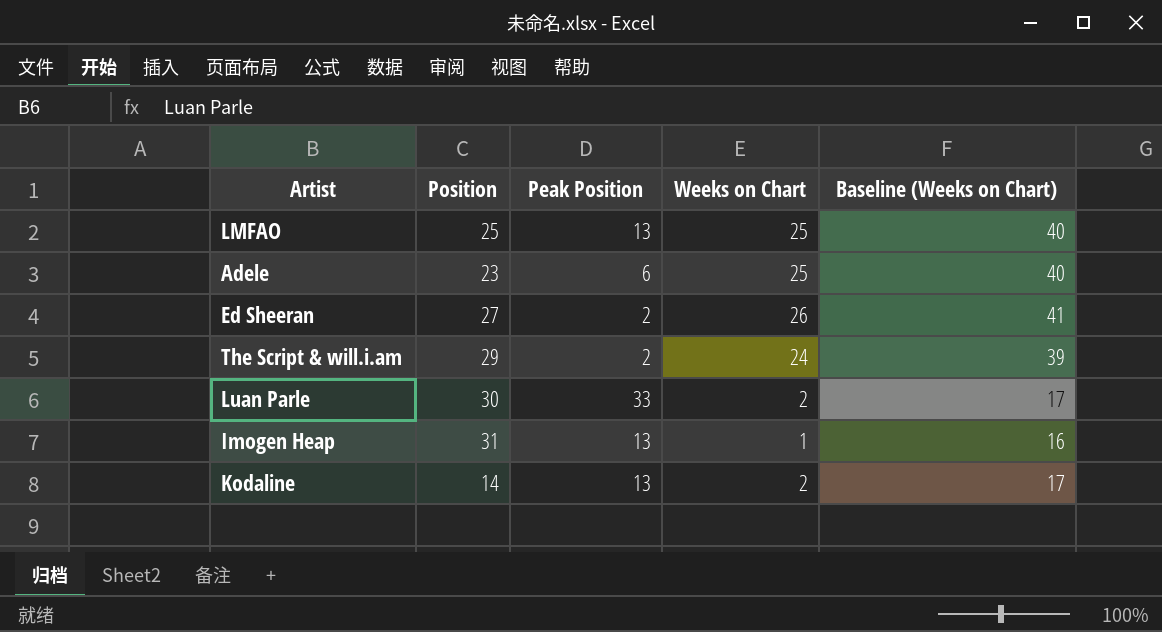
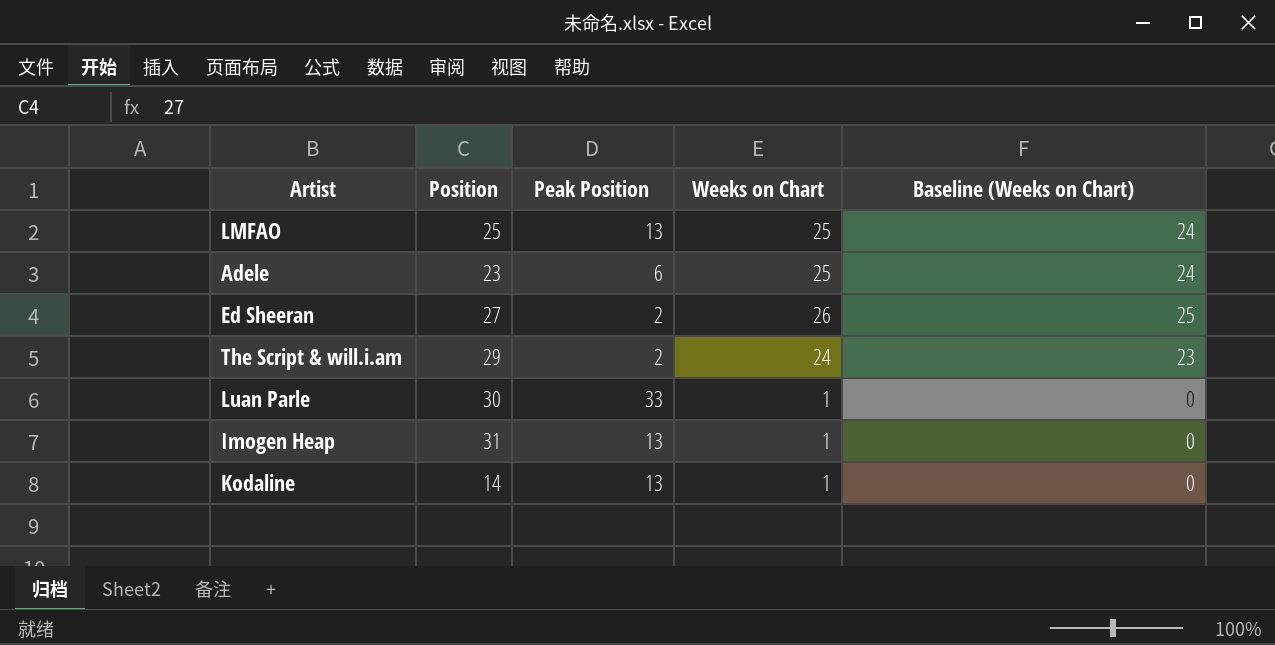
column Baseline (Weeks on Chart) | formula: [Weeks on Chart] + 15 -> [Weeks on Chart] - 1
Luan Parle | Weeks on Chart: 2 -> 1
Kodaline | Weeks on Chart: 2 -> 1

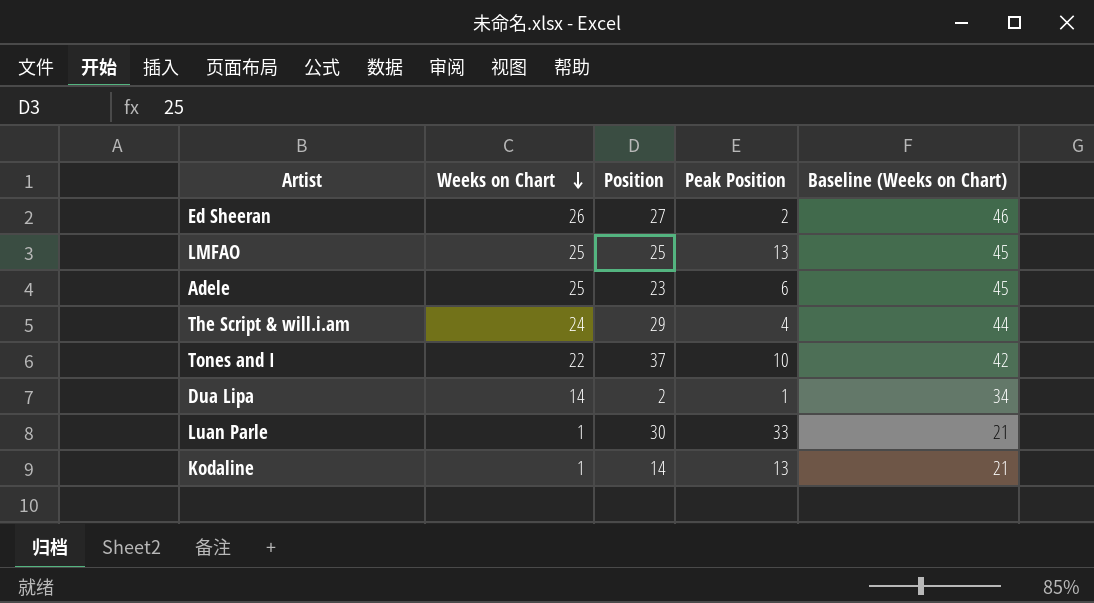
row order: none -> Weeks on Chart descending
column Weeks on Chart | position: 4 -> 2
column Baseline (Weeks on Chart) | formula: [Weeks on Chart] - 1 -> [Weeks on Chart] + 20
row Imogen Heap: 31 | 13 | 1 | 0 -> none
The Script & will.i.am | Peak Position: 2 -> 4
row Tones and I: none -> 22 | 37 | 10 | 42
row Dua Lipa: none -> 14 | 2 | 1 | 34

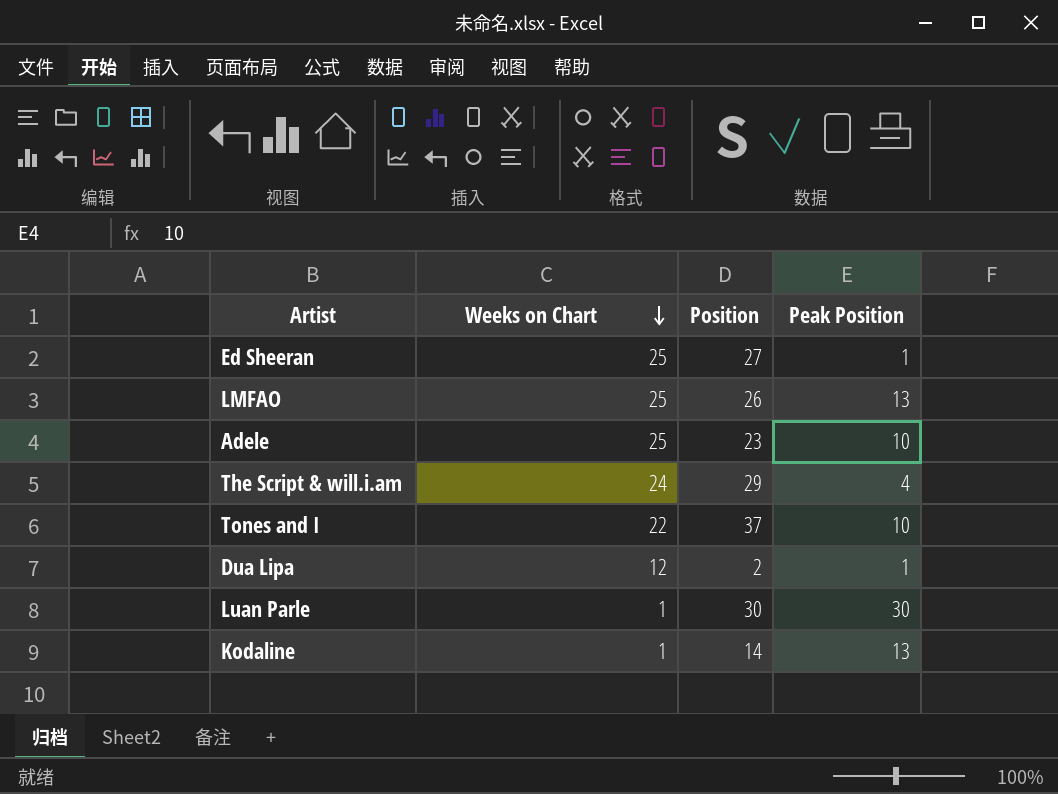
column Baseline (Weeks on Chart) | formula: [Weeks on Chart] + 20 -> none
Ed Sheeran | Weeks on Chart: 26 -> 25
Ed Sheeran | Peak Position: 2 -> 1
LMFAO | Position: 25 -> 26
Adele | Peak Position: 6 -> 10
Dua Lipa | Weeks on Chart: 14 -> 12
Luan Parle | Peak Position: 33 -> 30

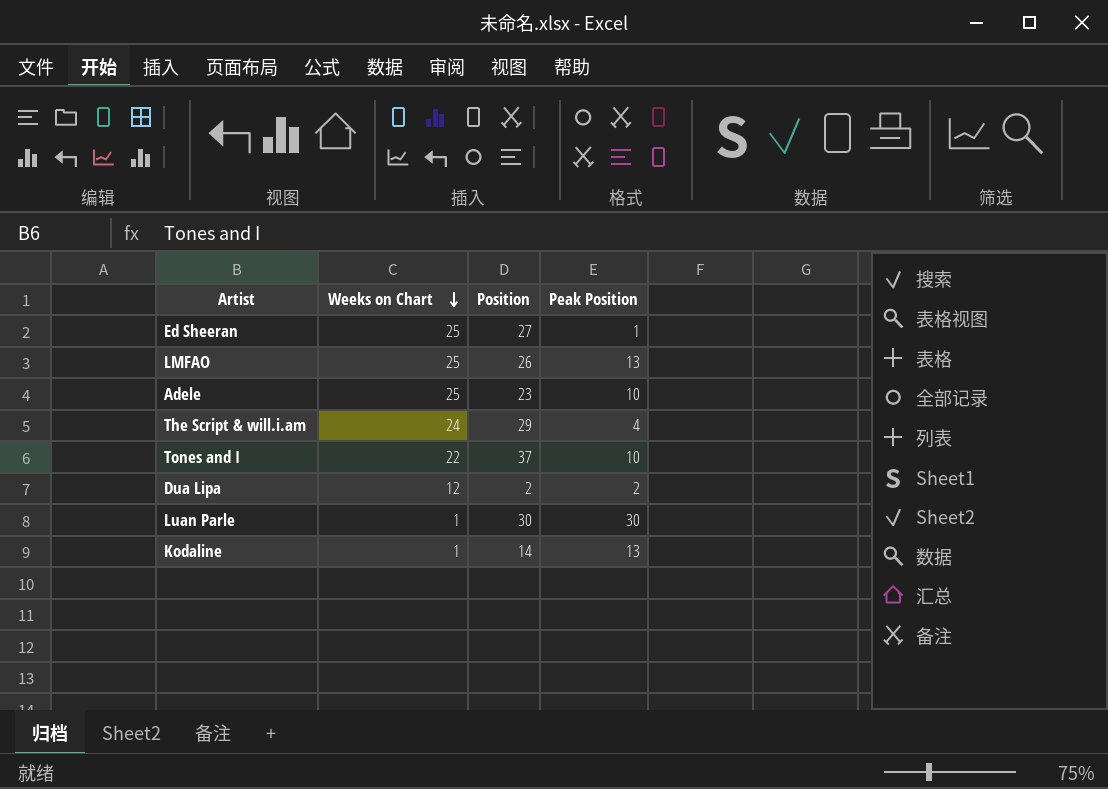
Dua Lipa | Peak Position: 1 -> 2

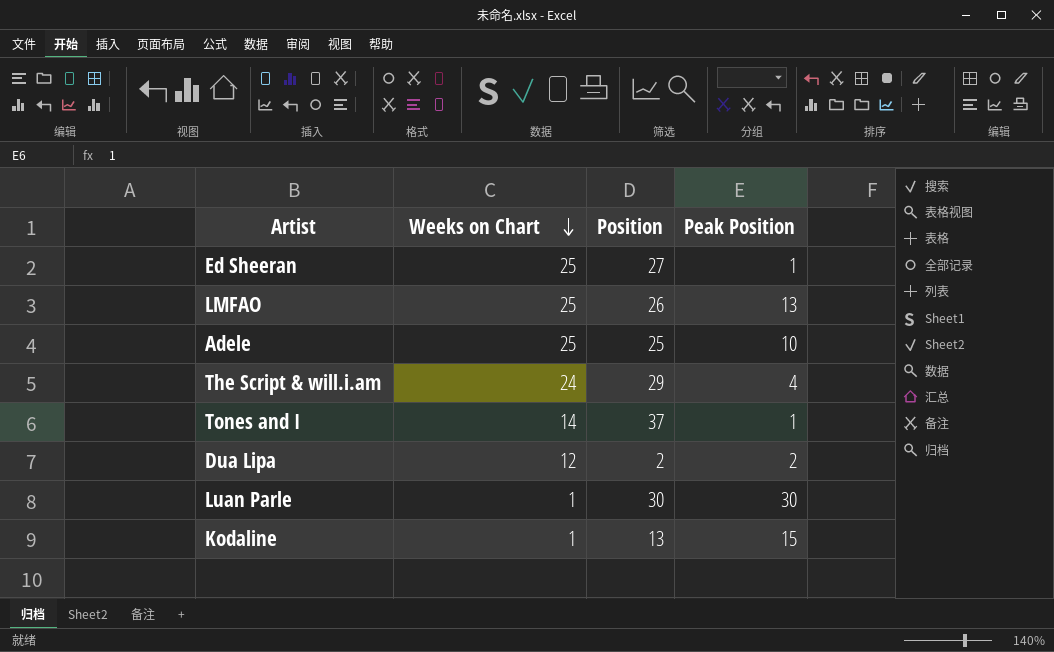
Adele | Position: 23 -> 25
Tones and I | Weeks on Chart: 22 -> 14
Tones and I | Peak Position: 10 -> 1
Kodaline | Position: 14 -> 13
Kodaline | Peak Position: 13 -> 15

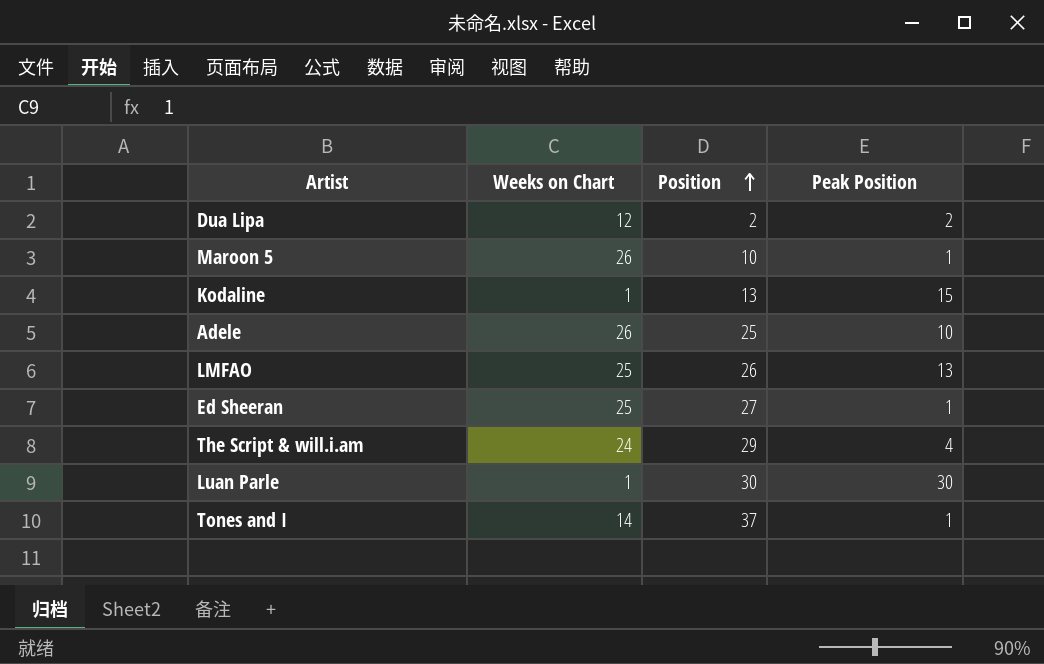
row order: Weeks on Chart descending -> Position ascending
row Maroon 5: none -> 26 | 10 | 1
Adele | Weeks on Chart: 25 -> 26

